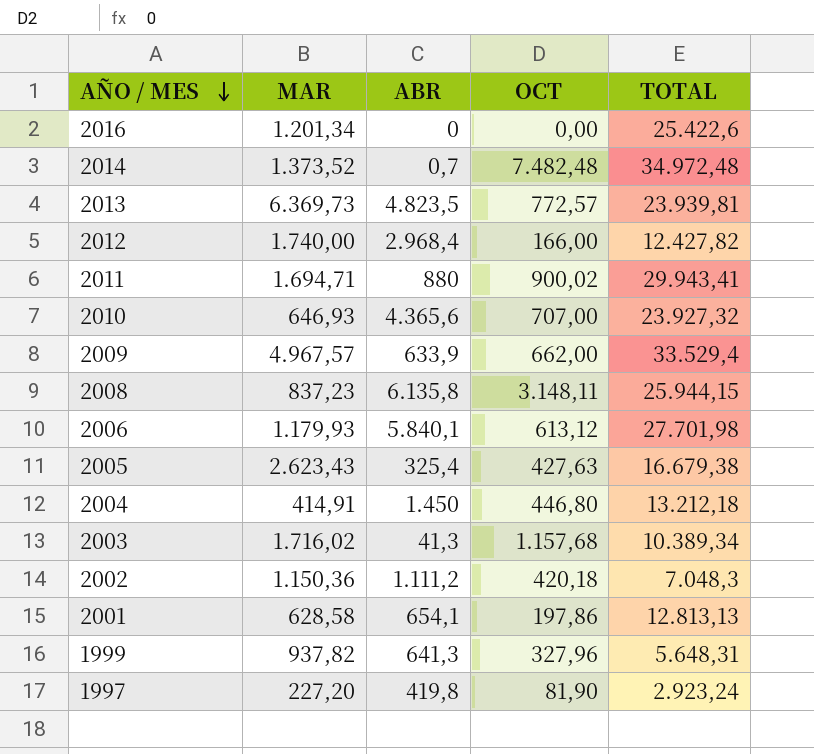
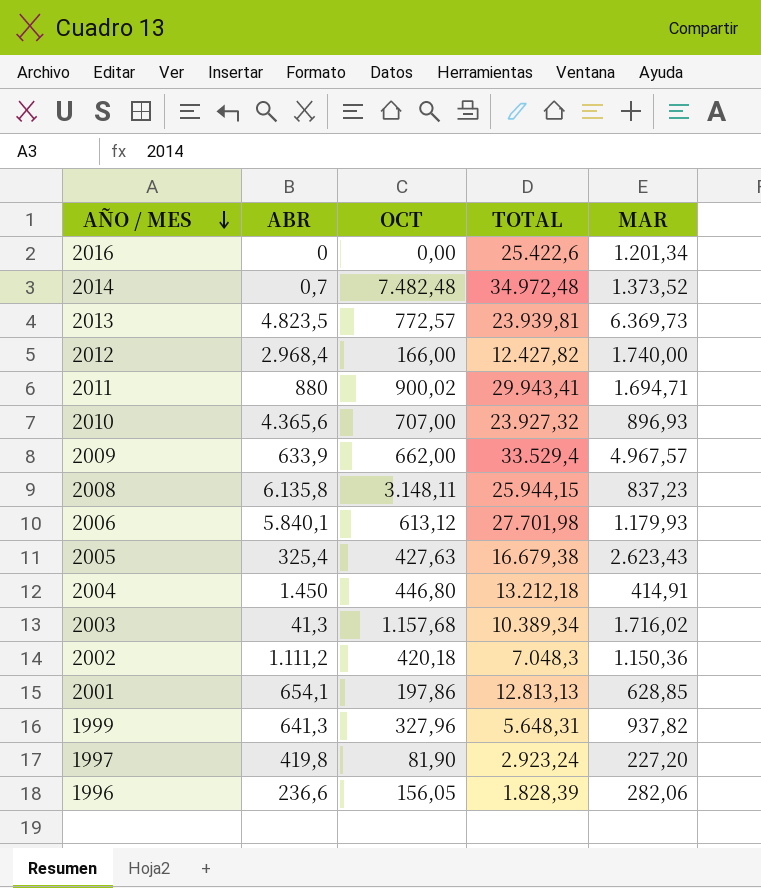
column MAR | position: 2 -> 5
2010 | MAR: 646,93 -> 896,93
2001 | MAR: 628,58 -> 628,85
row 1996: none -> 236,6 | 156,05 | 1.828,39 | 282,06

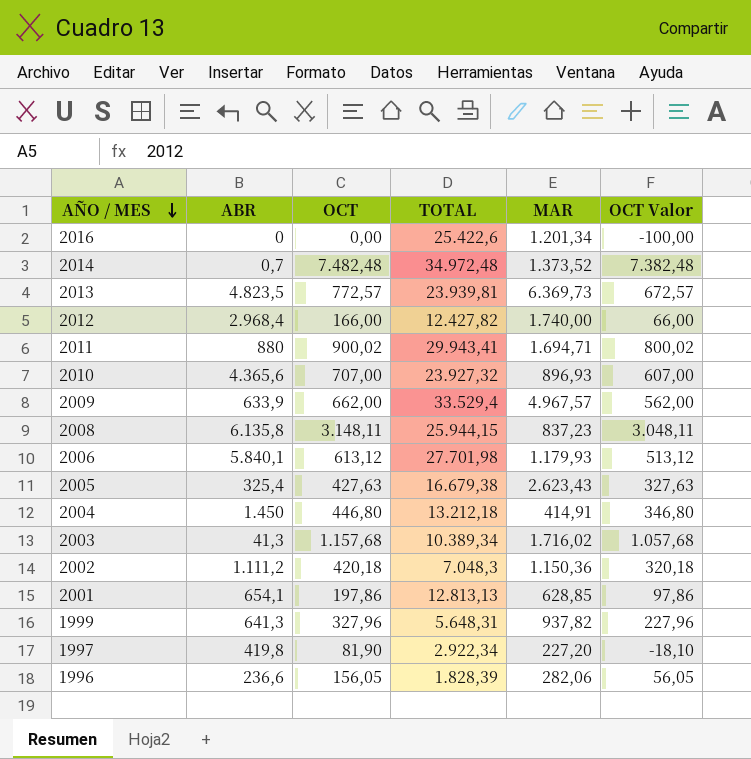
column OCT Valor | formula: none -> [OCT] - 100
1997 | TOTAL: 2.923,24 -> 2.922,34

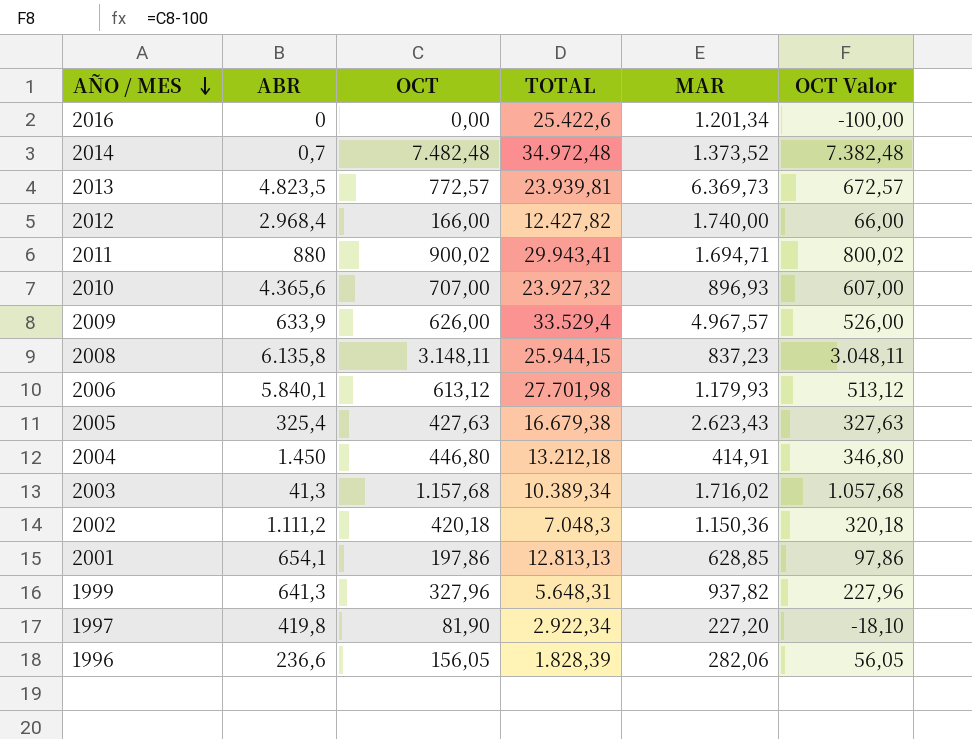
2009 | OCT: 662,00 -> 626,00
2009 | OCT Valor: 562,00 -> 526,00

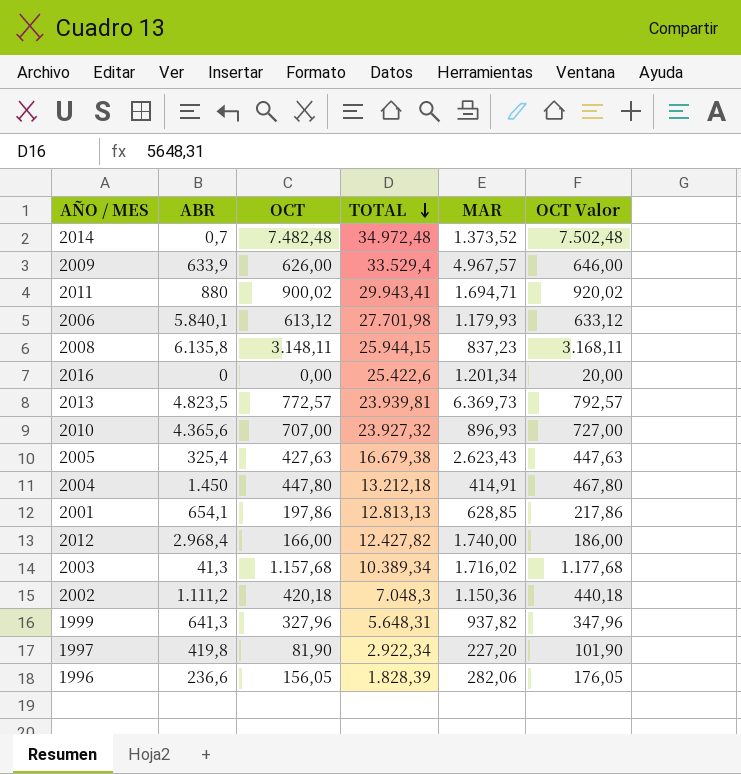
row order: AÑO / MES descending -> TOTAL descending
column OCT Valor | formula: [OCT] - 100 -> [OCT] + 20
2004 | OCT: 446,80 -> 447,80

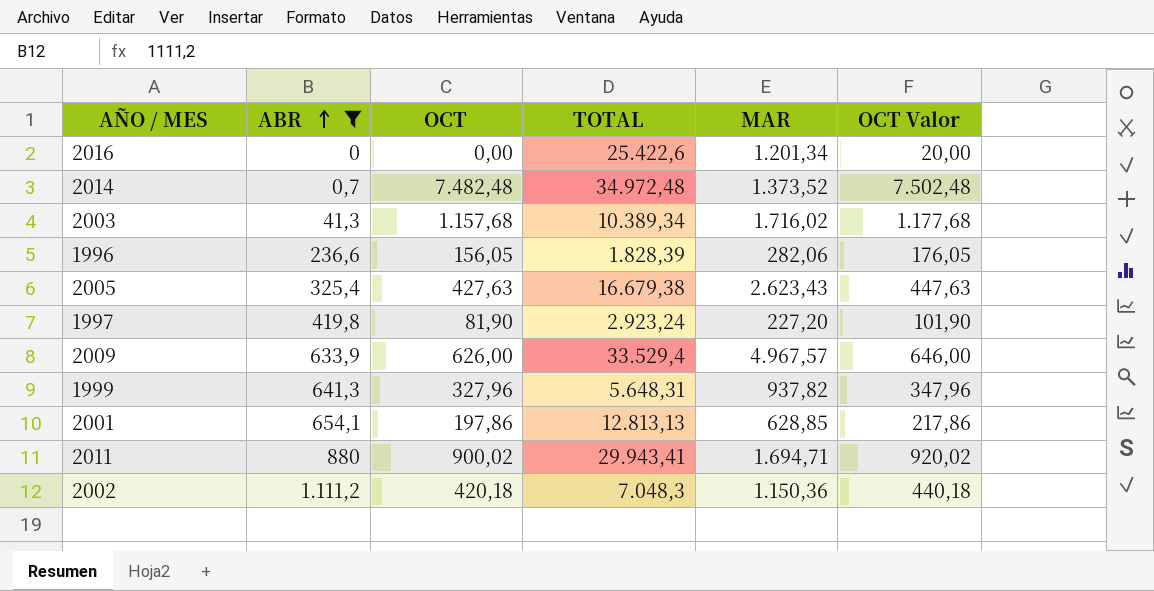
filter: none -> ABR <= 1.111,2
row order: TOTAL descending -> ABR ascending
1997 | TOTAL: 2.922,34 -> 2.923,24

